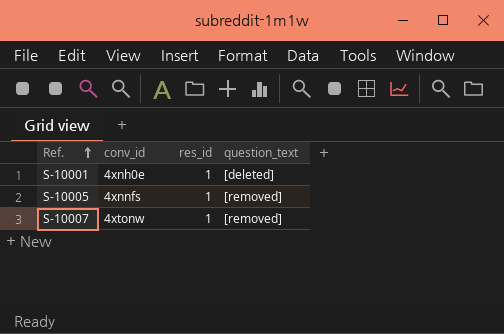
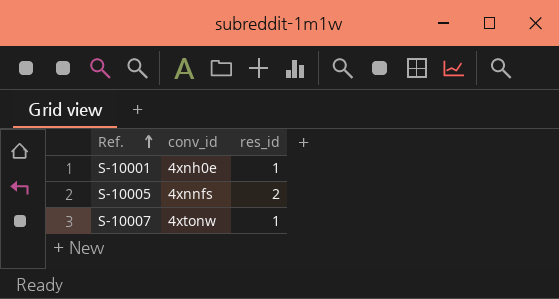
column question_text | position: 4 -> none
S-10005 | res_id: 1 -> 2

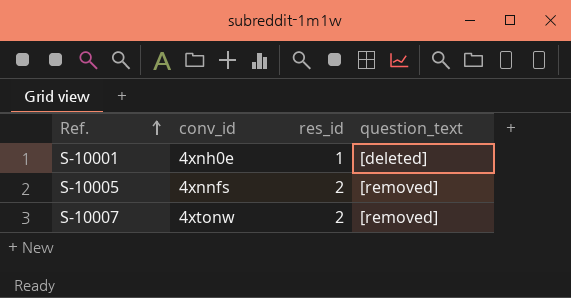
column question_text | position: none -> 4
S-10007 | res_id: 1 -> 2

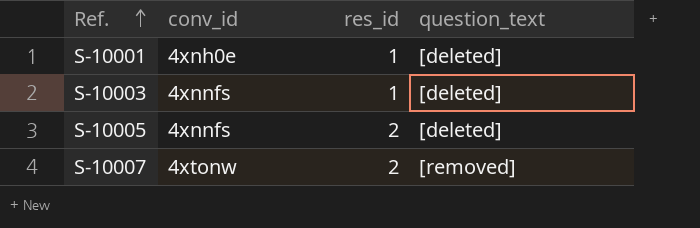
row S-10003: none -> 4xnnfs | 1 | [deleted]
S-10005 | question_text: [removed] -> [deleted]

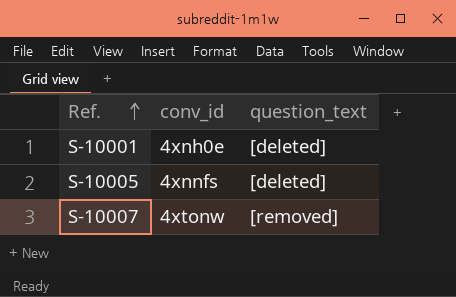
column res_id | position: 3 -> none
row S-10003: 4xnnfs | 1 | [deleted] -> none

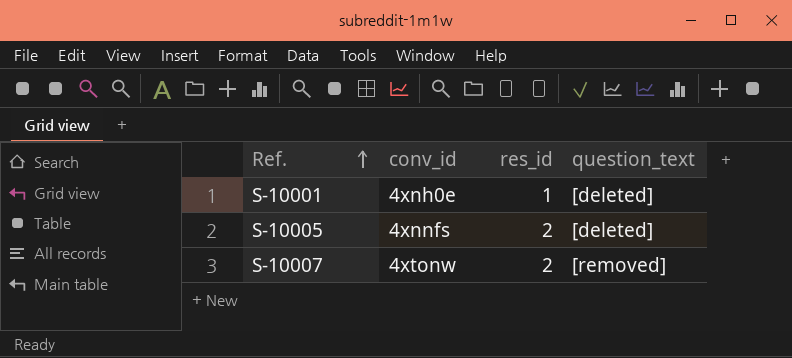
column res_id | position: none -> 3

